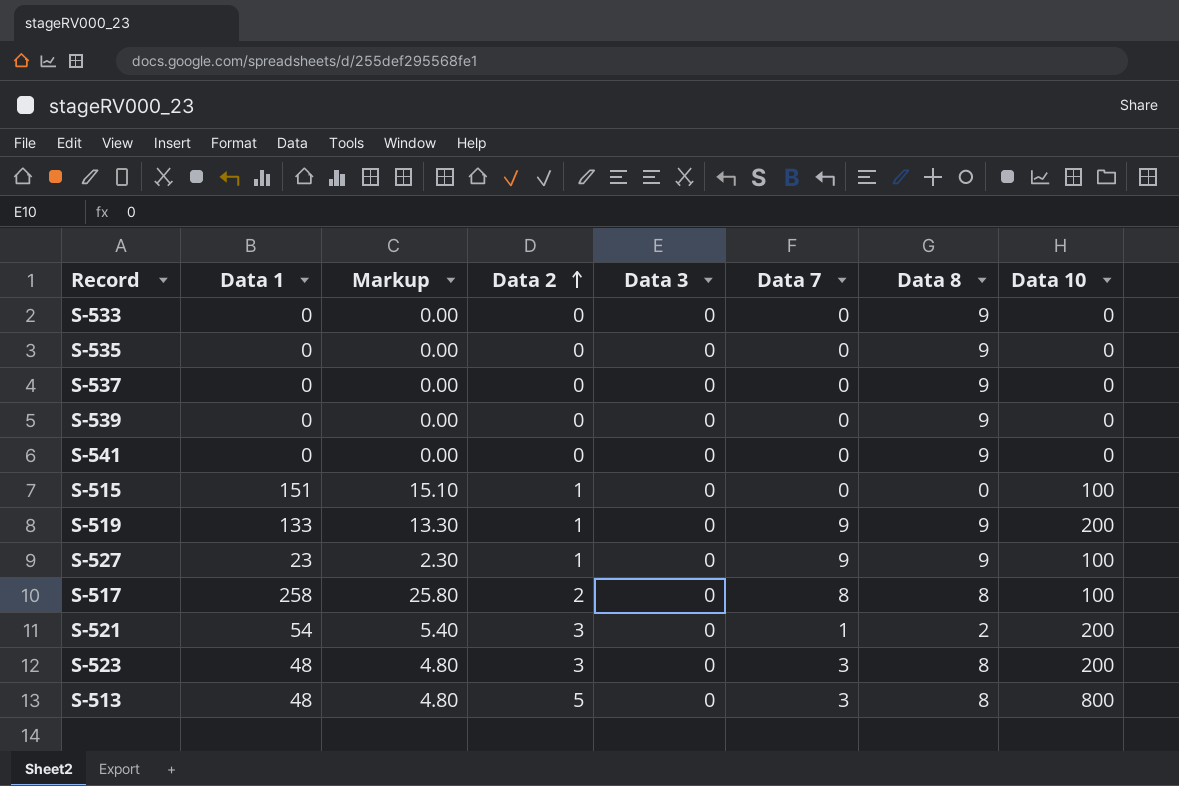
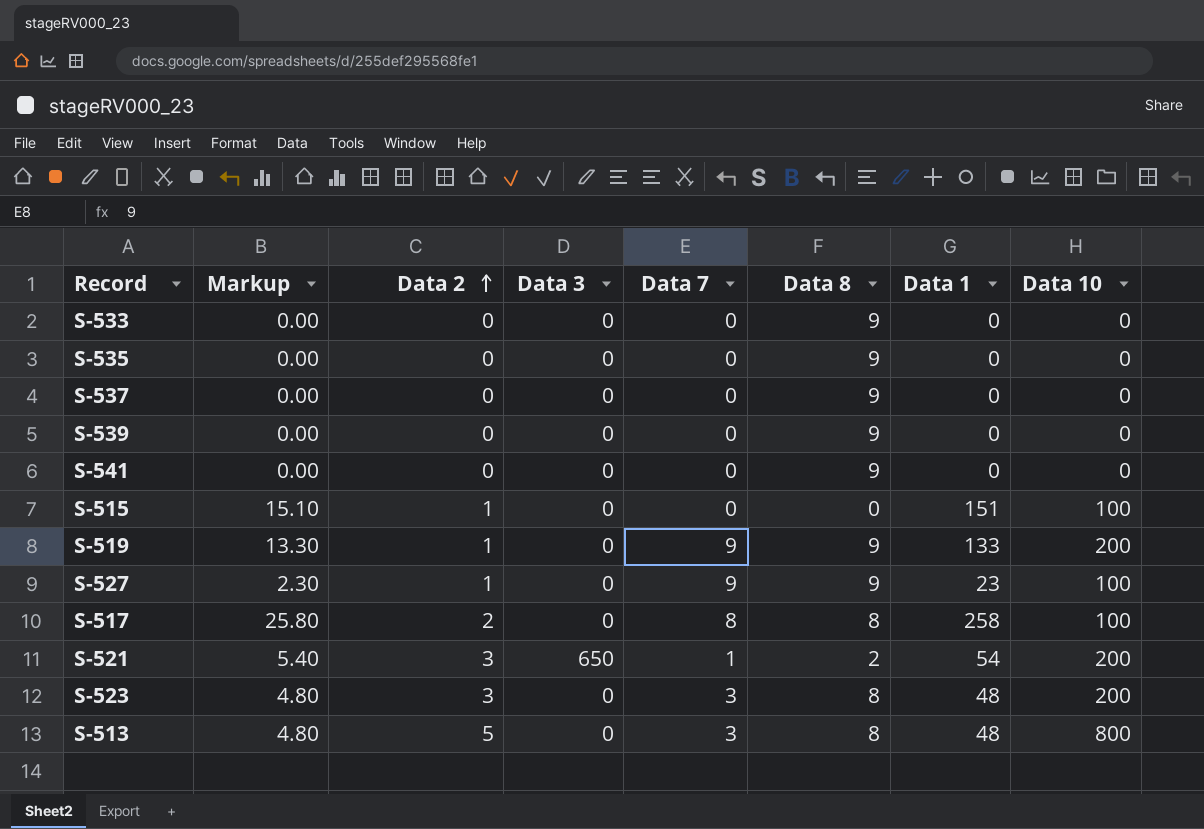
column Data 1 | position: 2 -> 7
S-521 | Data 3: 0 -> 650

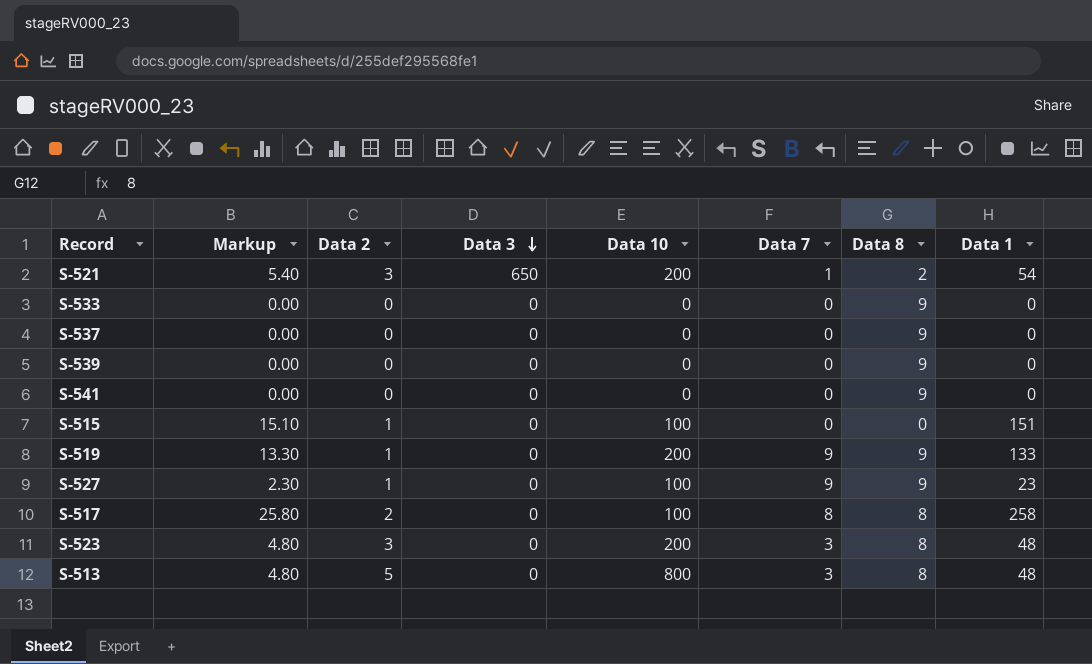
row order: Data 2 ascending -> Data 3 descending
column Data 10 | position: 8 -> 5
row S-535: 0.00 | 0 | 0 | 0 | 9 | 0 | 0 -> none

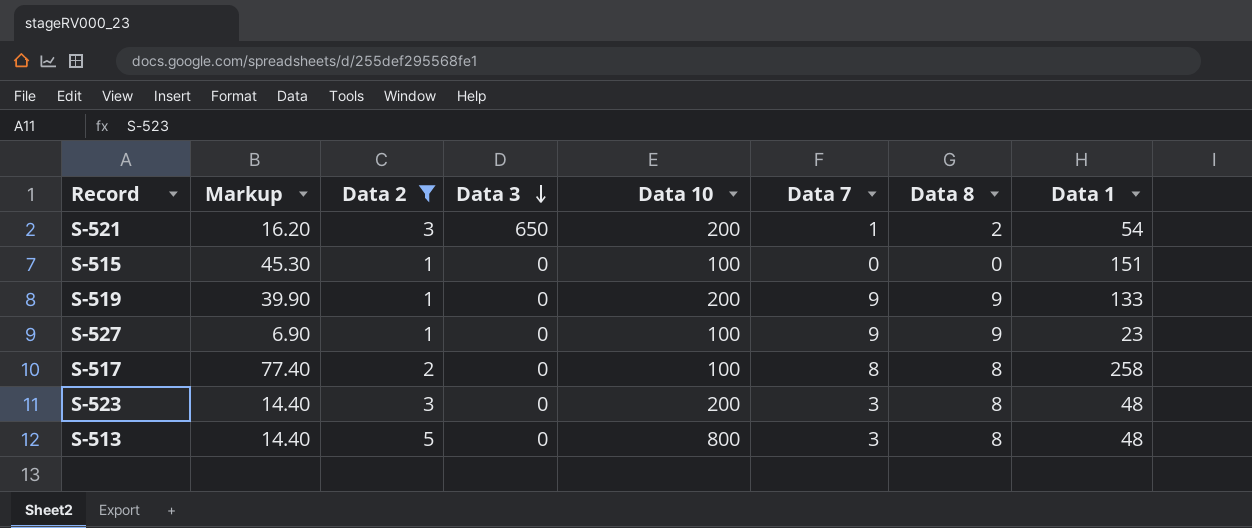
filter: none -> Data 2 != 0
column Markup | formula: [Data 1] * 0.1 -> [Data 1] * 0.3

